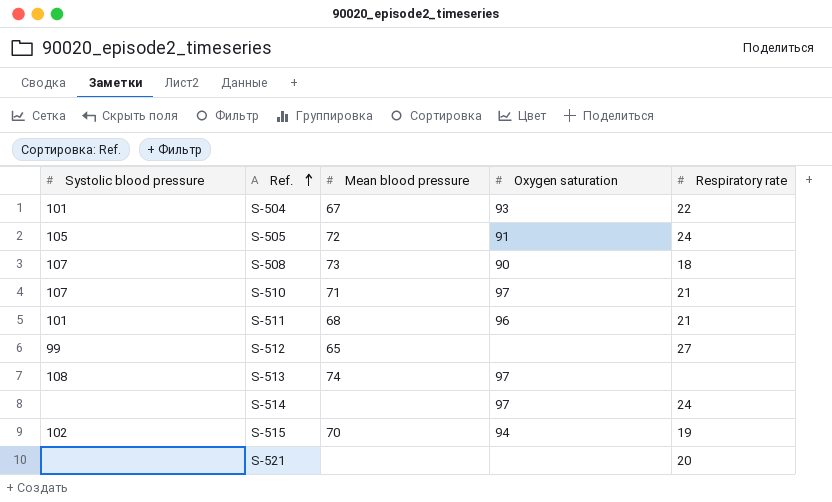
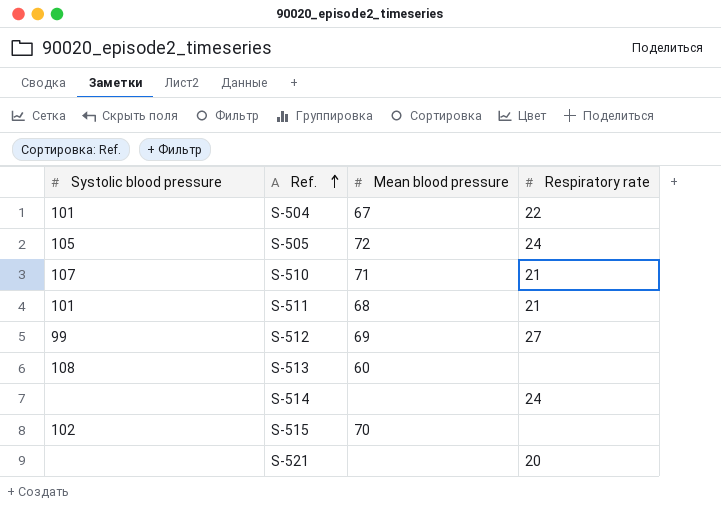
column Oxygen saturation | position: 4 -> none
row S-508: 107 | 73 | 90 | 18 -> none
S-512 | Mean blood pressure: 65 -> 69
S-513 | Mean blood pressure: 74 -> 60
S-515 | Respiratory rate: 19 -> none

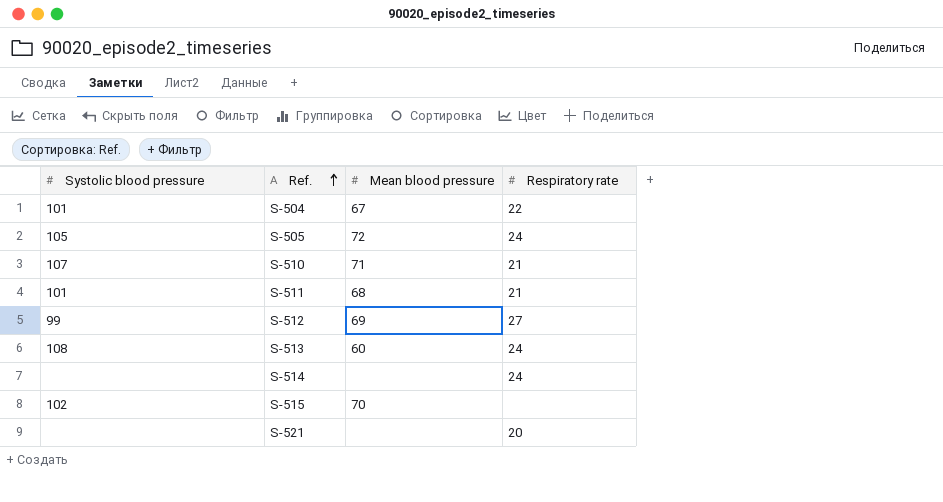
S-513 | Respiratory rate: none -> 24

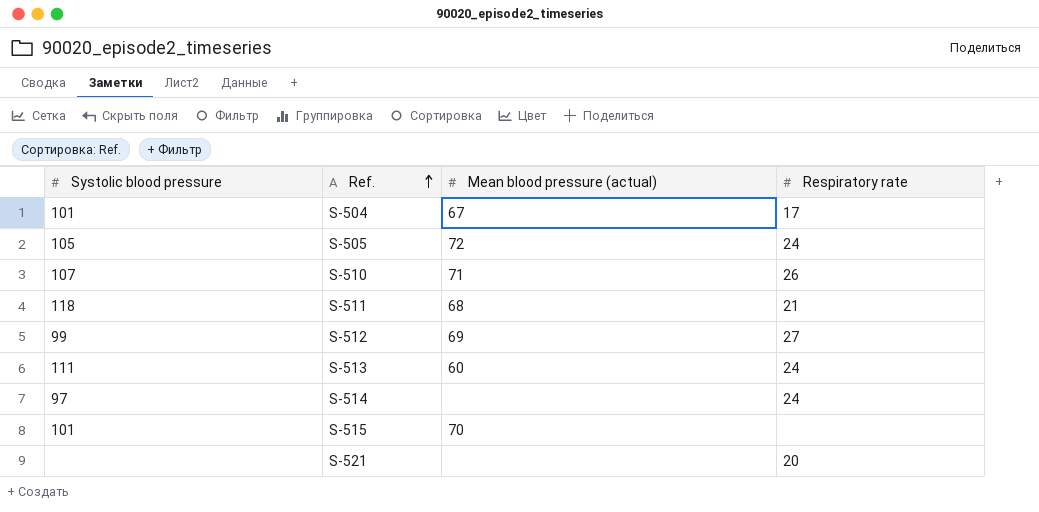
column name: Mean blood pressure -> Mean blood pressure (actual)
S-504 | Respiratory rate: 22 -> 17
S-510 | Respiratory rate: 21 -> 26
S-511 | Systolic blood pressure: 101 -> 118
S-513 | Systolic blood pressure: 108 -> 111
S-514 | Systolic blood pressure: none -> 97
S-515 | Systolic blood pressure: 102 -> 101

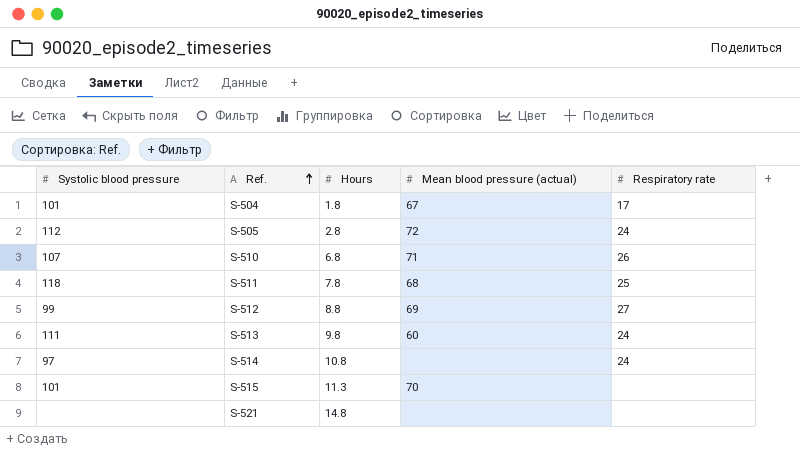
column Hours | position: none -> 3
S-505 | Systolic blood pressure: 105 -> 112
S-511 | Respiratory rate: 21 -> 25
S-521 | Respiratory rate: 20 -> none

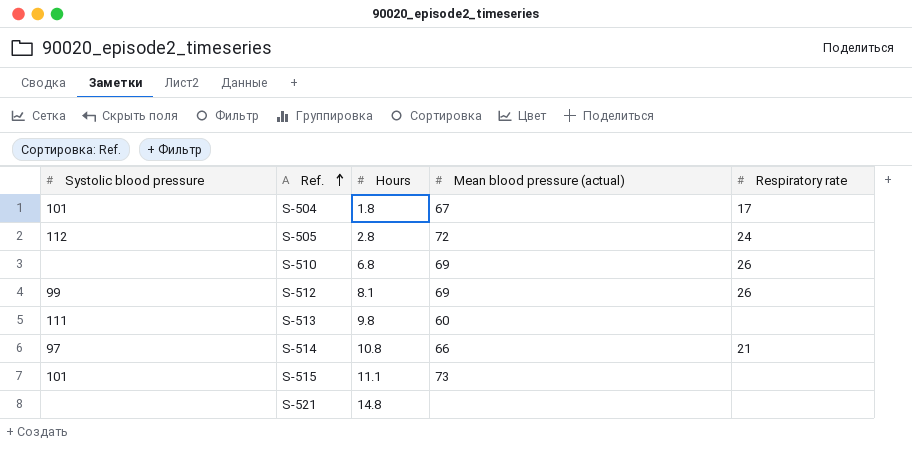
row S-511: 118 | 7.8 | 68 | 25 -> none
S-510 | Systolic blood pressure: 107 -> none
S-510 | Mean blood pressure (actual): 71 -> 69
S-512 | Hours: 8.8 -> 8.1
S-512 | Respiratory rate: 27 -> 26
S-513 | Respiratory rate: 24 -> none
S-514 | Mean blood pressure (actual): none -> 66
S-514 | Respiratory rate: 24 -> 21
S-515 | Hours: 11.3 -> 11.1
S-515 | Mean blood pressure (actual): 70 -> 73

